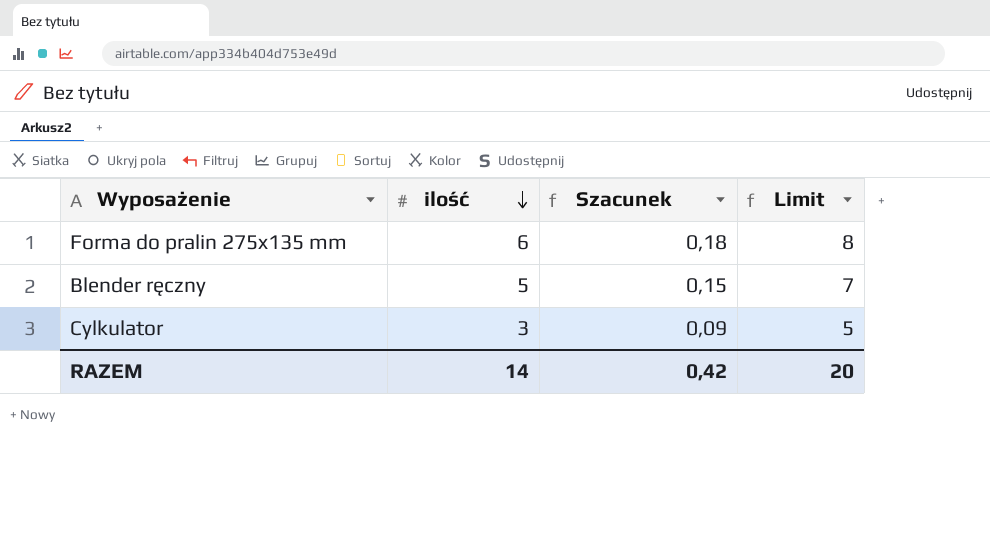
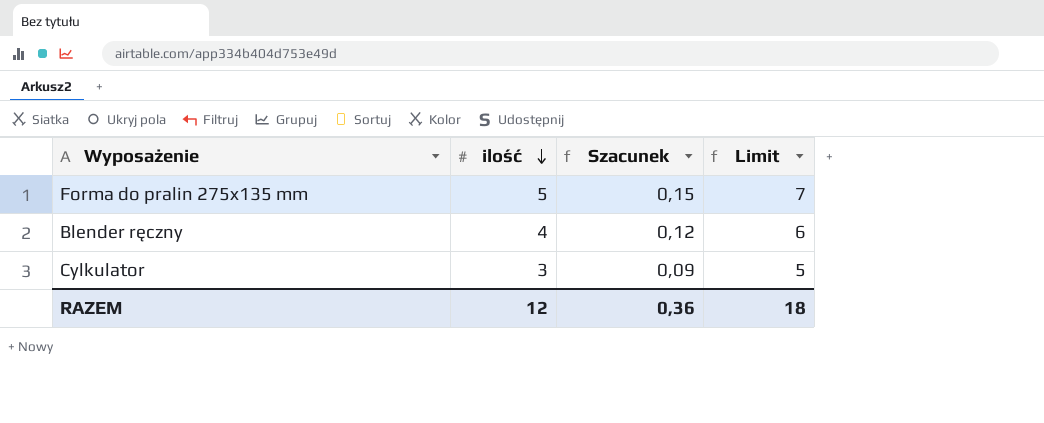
Forma do pralin 275x135 mm | ilość: 6 -> 5
Forma do pralin 275x135 mm | Szacunek: 0,18 -> 0,15
Forma do pralin 275x135 mm | Limit: 8 -> 7
Blender ręczny | ilość: 5 -> 4
Blender ręczny | Szacunek: 0,15 -> 0,12
Blender ręczny | Limit: 7 -> 6
RAZEM | ilość: 14 -> 12
RAZEM | Szacunek: 0,42 -> 0,36
RAZEM | Limit: 20 -> 18

